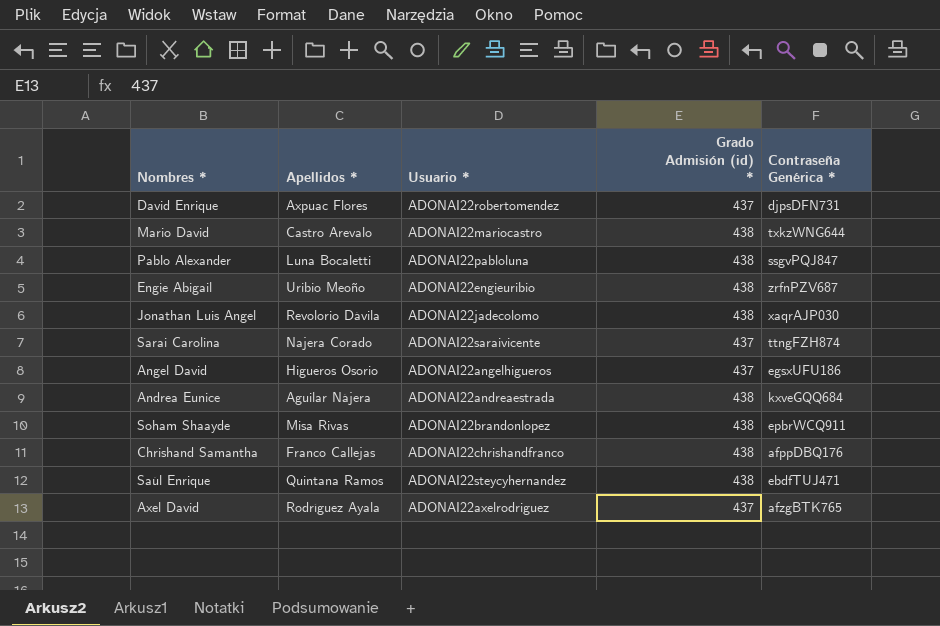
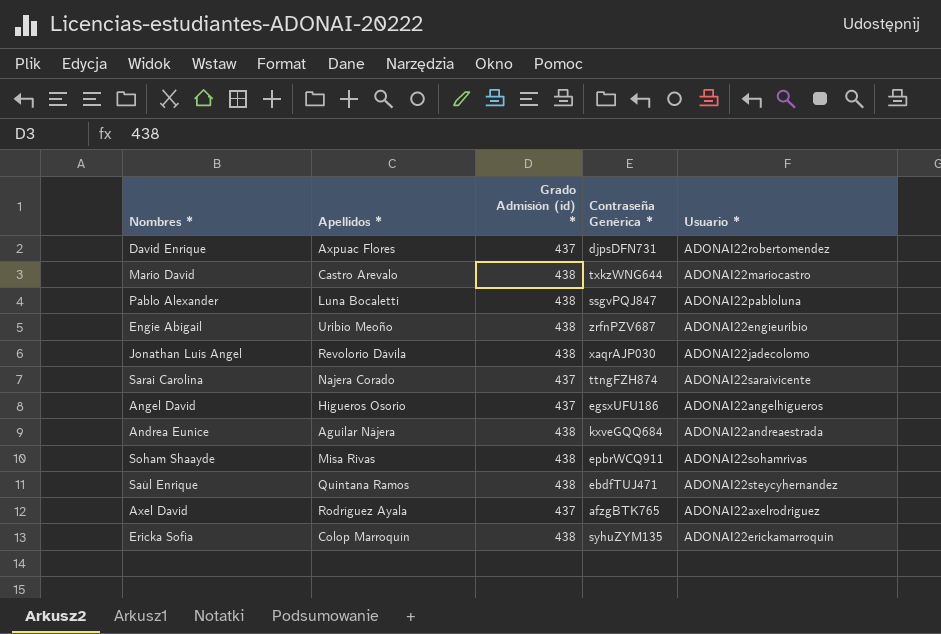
column Usuario * | position: 3 -> 5
row Chrishand Samantha: Franco Callejas | ADONAI22chrishandfranco | 438 | afppDBQ176 -> none
Soham Shaayde | Usuario *: ADONAI22brandonlopez -> ADONAI22sohamrivas
row Ericka Sofia: none -> Colop Marroquín | 438 | syhuZYM135 | ADONAI22erickamarroquin

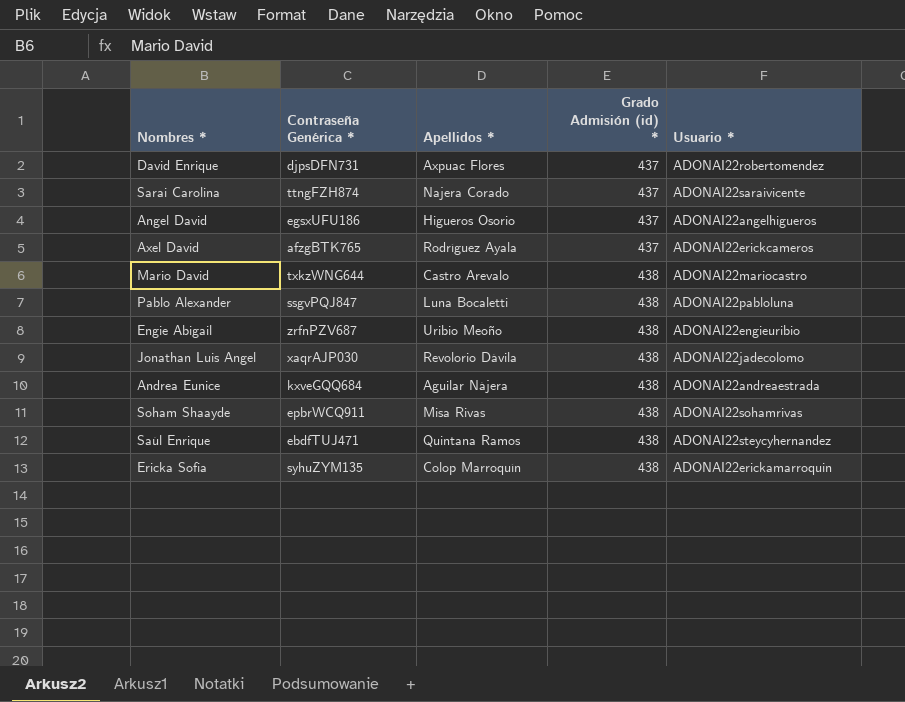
row order: none -> Grado Admisión (id) * ascending
column Contraseña Genérica * | position: 4 -> 2
Axel David | Usuario *: ADONAI22axelrodriguez -> ADONAI22erickcameros

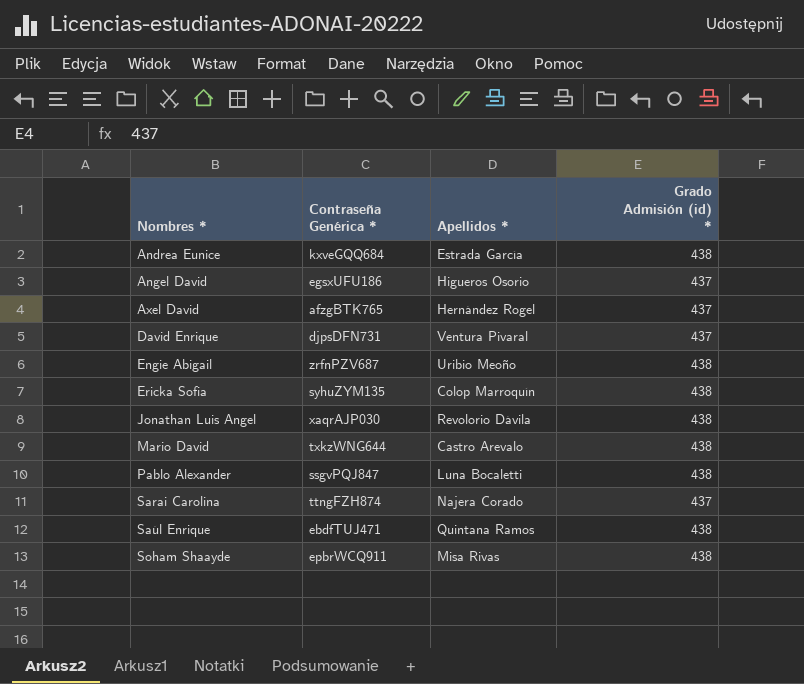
row order: Grado Admisión (id) * ascending -> Nombres * ascending
column Usuario * | position: 5 -> none
Andrea Eunice | Apellidos *: Aguilar Nájera -> Estrada García
Axel David | Apellidos *: Rodríguez Ayala -> Hernández Rogel
David Enrique | Apellidos *: Axpuac Flores -> Ventura Pivaral

